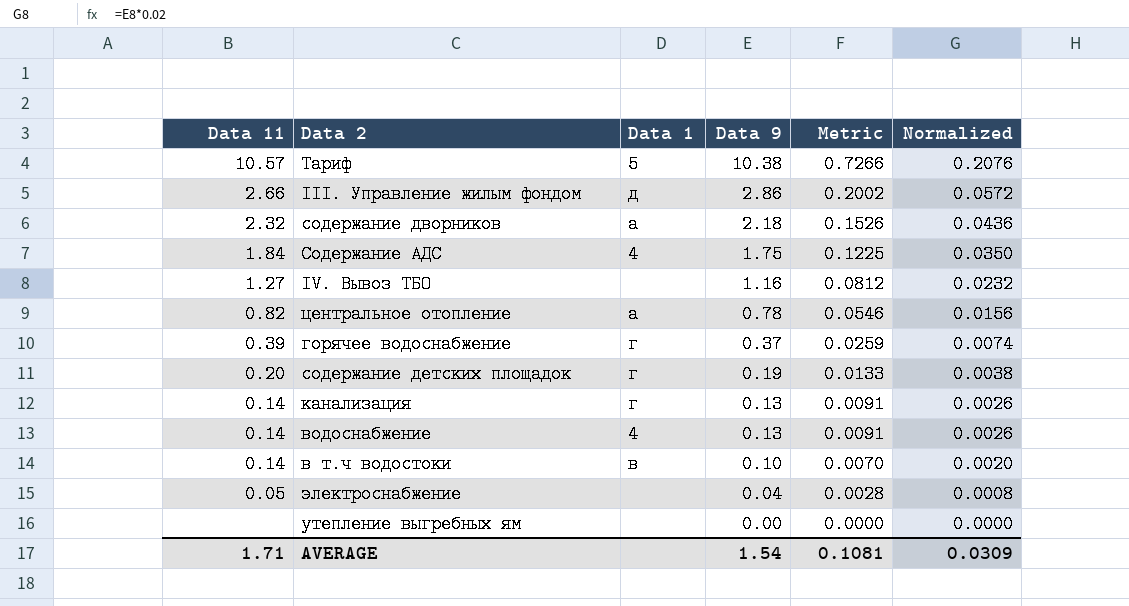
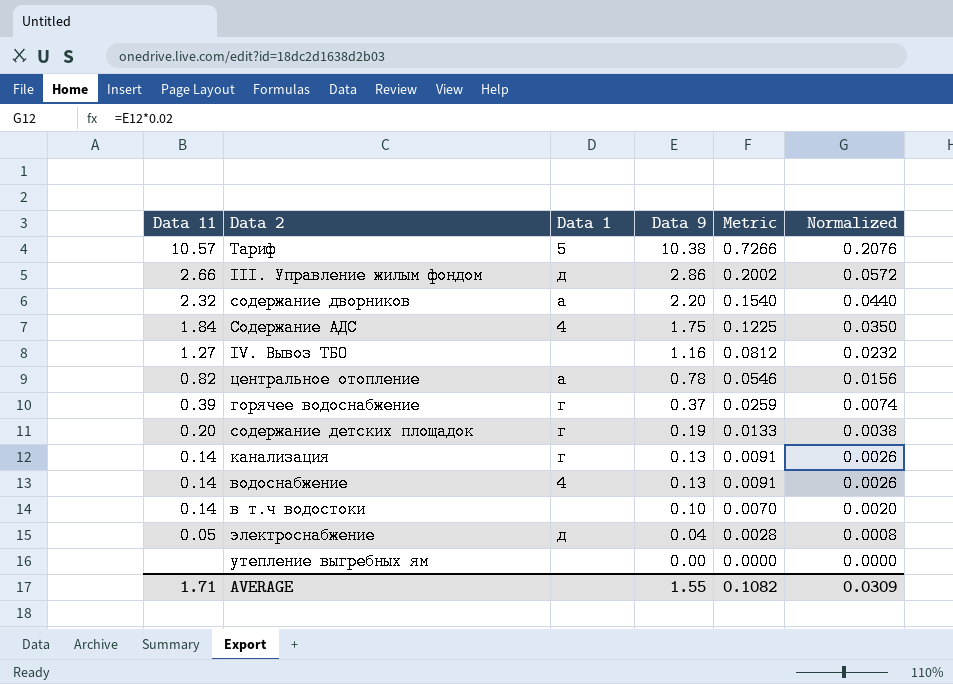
содержание дворников | Data 9: 2.18 -> 2.20
содержание дворников | Metric: 0.1526 -> 0.1540
содержание дворников | Normalized: 0.0436 -> 0.0440
в т.ч водостоки | Data 1: в -> none
электроснабжение | Data 1: none -> д
AVERAGE | Data 9: 1.54 -> 1.55
AVERAGE | Metric: 0.1081 -> 0.1082

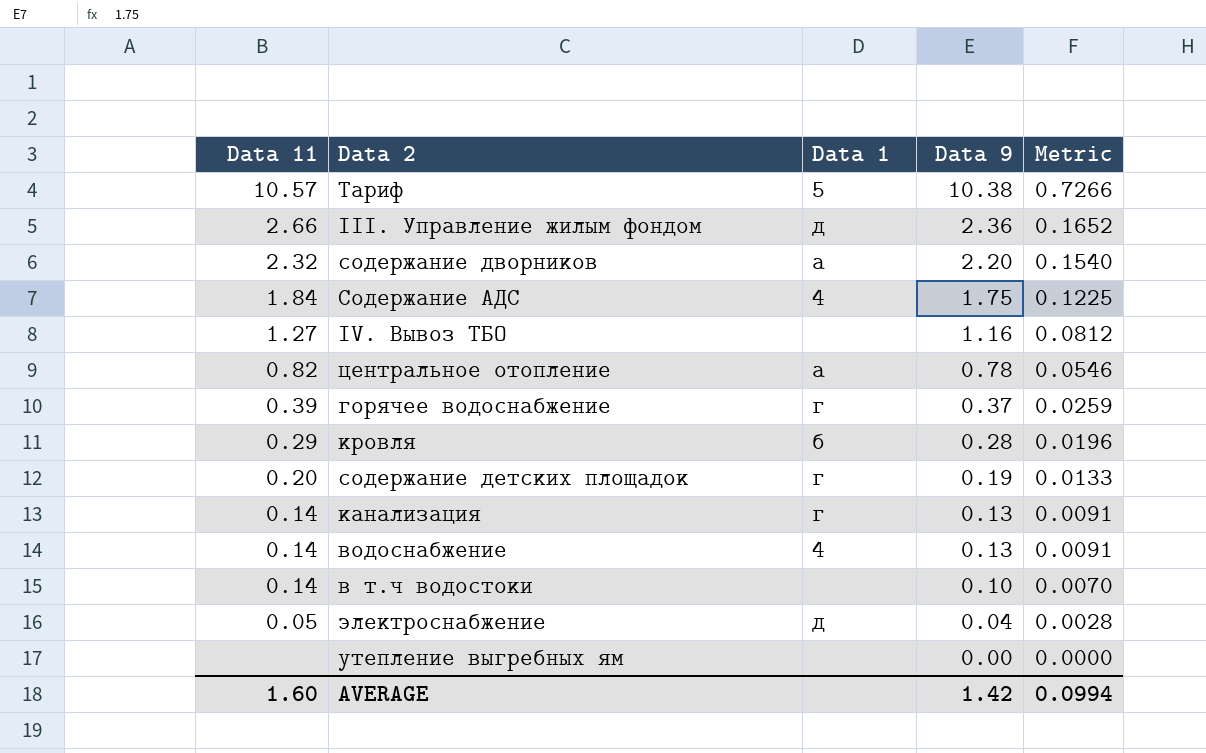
column Normalized | formula: [Data 9] * 0.02 -> none
III. Управление жилым фондом | Data 9: 2.86 -> 2.36
III. Управление жилым фондом | Metric: 0.2002 -> 0.1652
row кровля: none -> 0.29 | б | 0.28 | 0.0196
AVERAGE | Data 11: 1.71 -> 1.60
AVERAGE | Data 9: 1.55 -> 1.42
AVERAGE | Metric: 0.1082 -> 0.0994

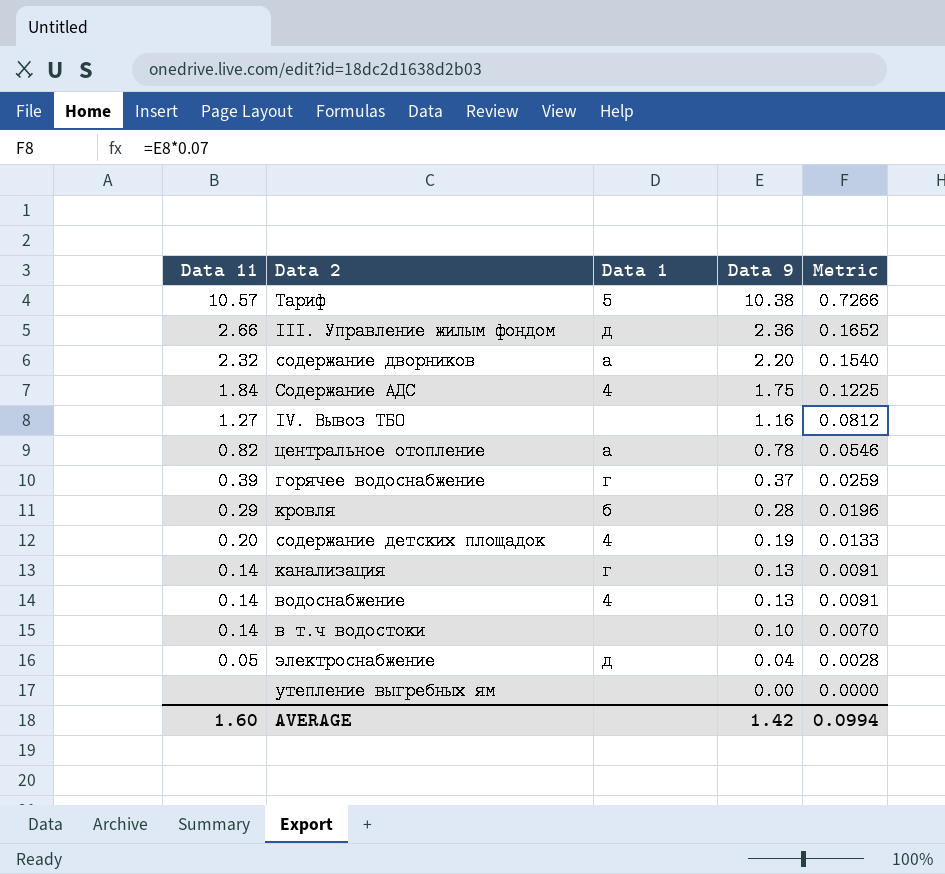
содержание детских площадок | Data 1: г -> 4

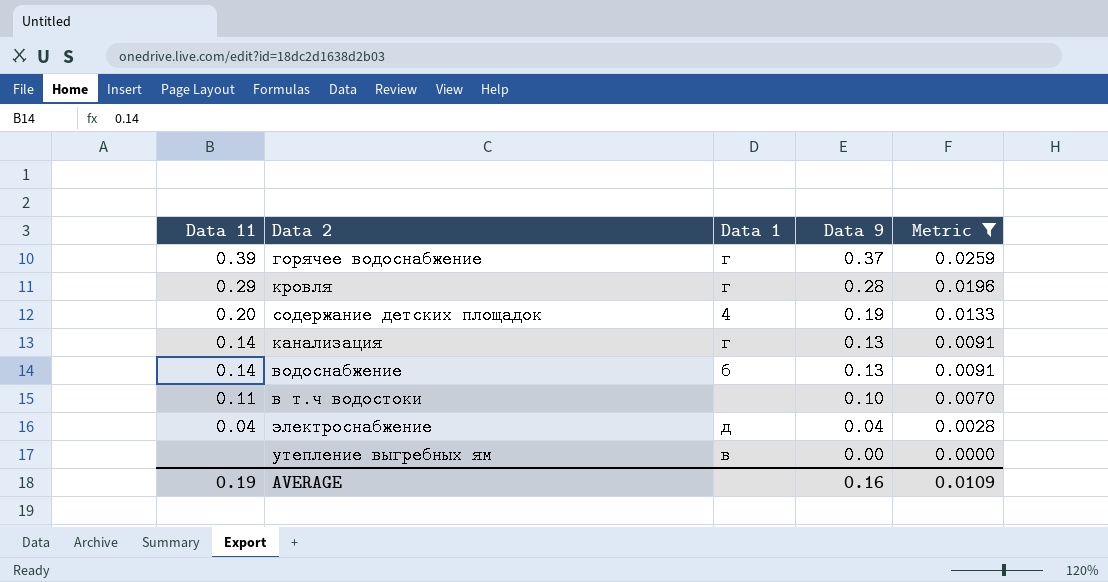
filter: none -> Metric <= 0.0259
кровля | Data 1: б -> г
водоснабжение | Data 1: 4 -> б
в т.ч водостоки | Data 11: 0.14 -> 0.11
электроснабжение | Data 11: 0.05 -> 0.04
утепление выгребных ям | Data 1: none -> в
AVERAGE | Data 11: 1.60 -> 0.19
AVERAGE | Data 9: 1.42 -> 0.16
AVERAGE | Metric: 0.0994 -> 0.0109

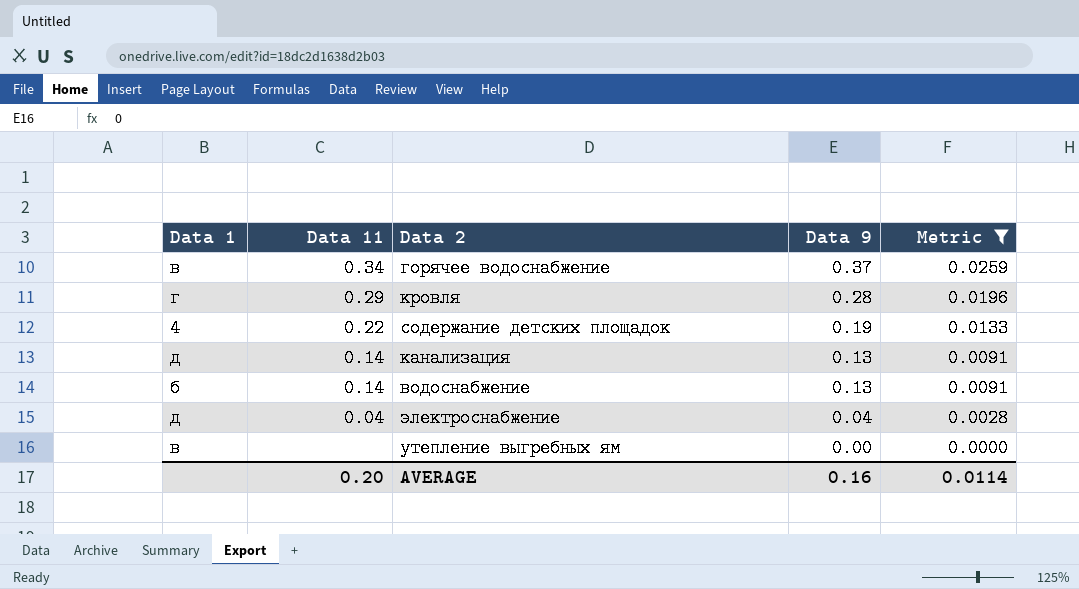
column Data 1 | position: 3 -> 1
row в т.ч водостоки: 0.11 | none | 0.10 | 0.0070 -> none
горячее водоснабжение | Data 1: г -> в
горячее водоснабжение | Data 11: 0.39 -> 0.34
содержание детских площадок | Data 11: 0.20 -> 0.22
канализация | Data 1: г -> д
AVERAGE | Data 11: 0.19 -> 0.20
AVERAGE | Metric: 0.0109 -> 0.0114

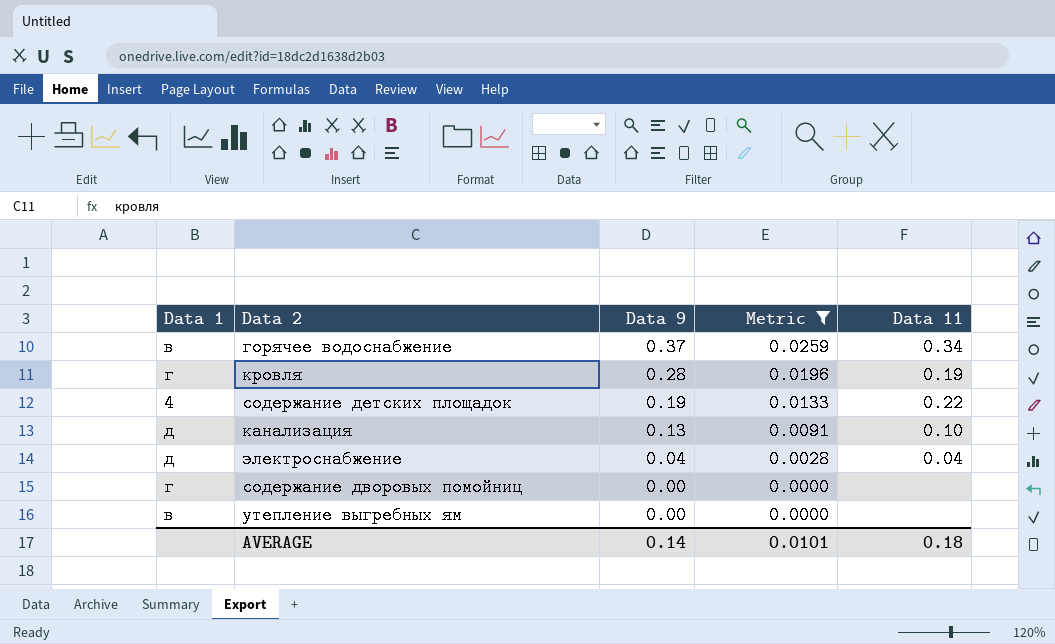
column Data 11 | position: 2 -> 5
row водоснабжение: б | 0.14 | 0.13 | 0.0091 -> none
кровля | Data 11: 0.29 -> 0.19
канализация | Data 11: 0.14 -> 0.10
row содержание дворовых помойниц: none -> г | 0.00 | 0.0000 | none
AVERAGE | Data 9: 0.16 -> 0.14
AVERAGE | Metric: 0.0114 -> 0.0101
AVERAGE | Data 11: 0.20 -> 0.18

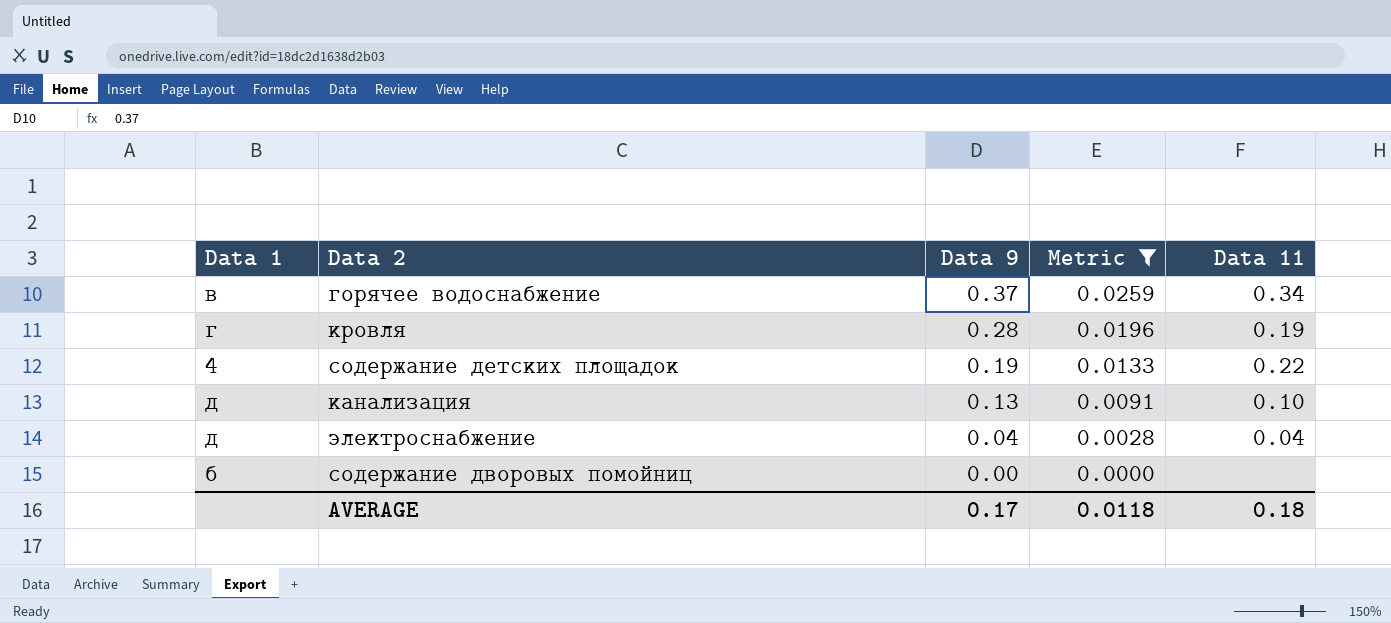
row утепление выгребных ям: в | 0.00 | 0.0000 | none -> none
содержание дворовых помойниц | Data 1: г -> б
AVERAGE | Data 9: 0.14 -> 0.17
AVERAGE | Metric: 0.0101 -> 0.0118

